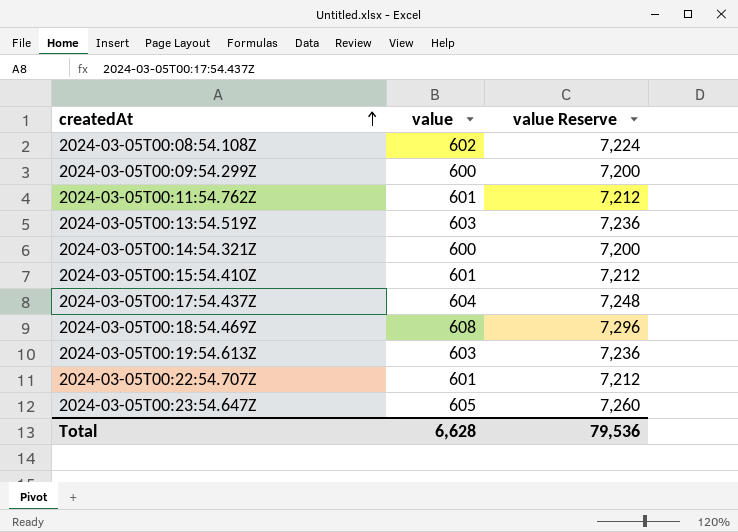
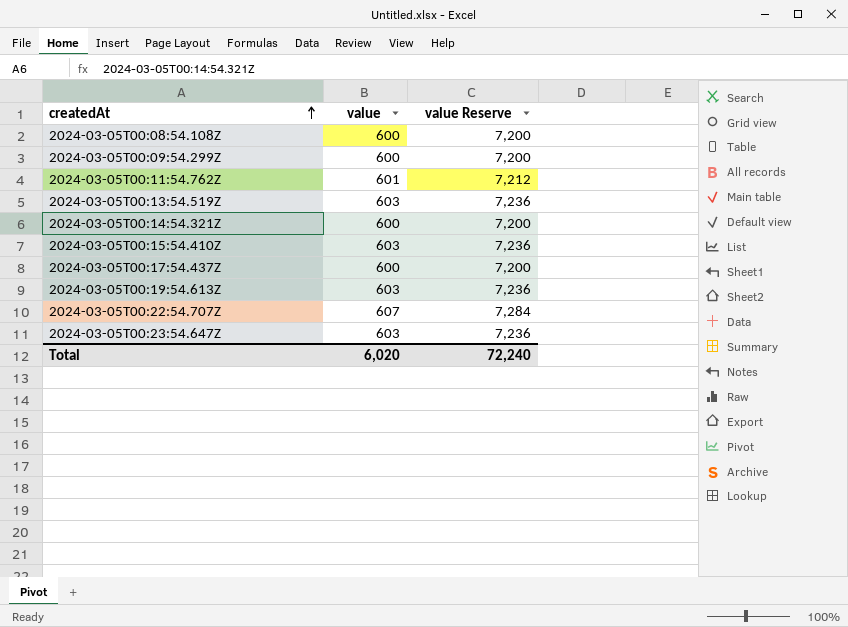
row 2024-03-05T00:18:54.469Z: 608 | 7,296 -> none
2024-03-05T00:08:54.108Z | value: 602 -> 600
2024-03-05T00:08:54.108Z | value Reserve: 7,224 -> 7,200
2024-03-05T00:15:54.410Z | value: 601 -> 603
2024-03-05T00:15:54.410Z | value Reserve: 7,212 -> 7,236
2024-03-05T00:17:54.437Z | value: 604 -> 600
2024-03-05T00:17:54.437Z | value Reserve: 7,248 -> 7,200
2024-03-05T00:22:54.707Z | value: 601 -> 607
2024-03-05T00:22:54.707Z | value Reserve: 7,212 -> 7,284
2024-03-05T00:23:54.647Z | value: 605 -> 603
2024-03-05T00:23:54.647Z | value Reserve: 7,260 -> 7,236
Total | value: 6,628 -> 6,020
Total | value Reserve: 79,536 -> 72,240

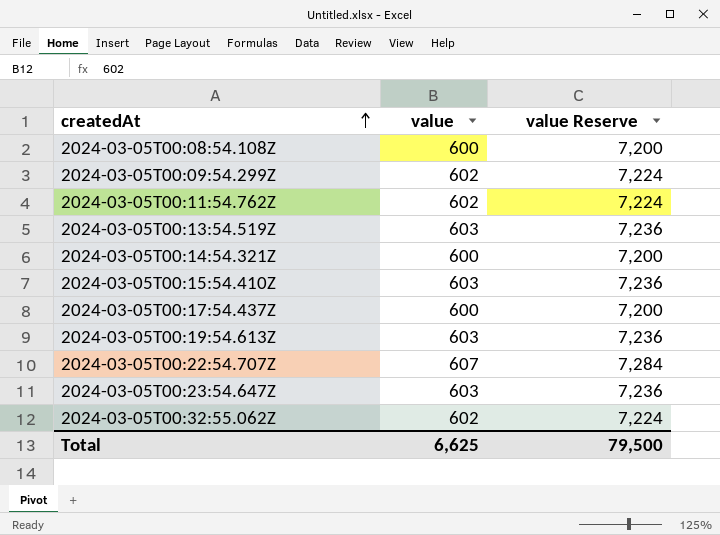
2024-03-05T00:09:54.299Z | value: 600 -> 602
2024-03-05T00:09:54.299Z | value Reserve: 7,200 -> 7,224
2024-03-05T00:11:54.762Z | value: 601 -> 602
2024-03-05T00:11:54.762Z | value Reserve: 7,212 -> 7,224
row 2024-03-05T00:32:55.062Z: none -> 602 | 7,224
Total | value: 6,020 -> 6,625
Total | value Reserve: 72,240 -> 79,500

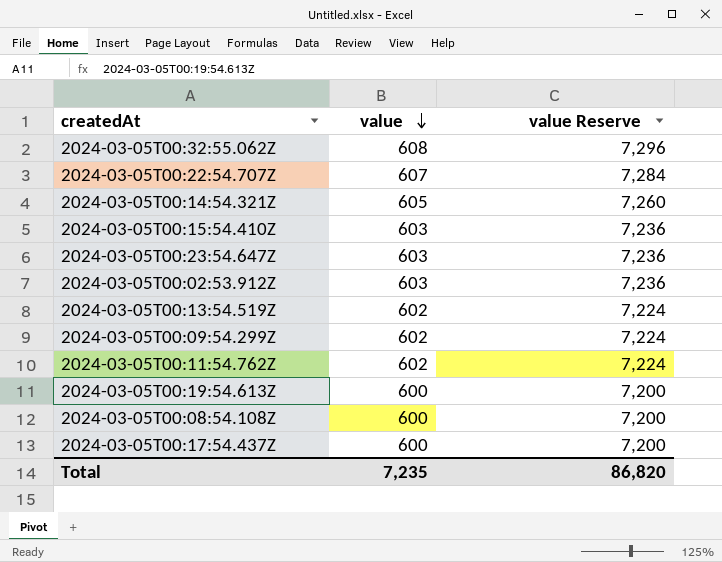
row order: createdAt ascending -> value descending
2024-03-05T00:32:55.062Z | value: 602 -> 608
2024-03-05T00:32:55.062Z | value Reserve: 7,224 -> 7,296
2024-03-05T00:14:54.321Z | value: 600 -> 605
2024-03-05T00:14:54.321Z | value Reserve: 7,200 -> 7,260
row 2024-03-05T00:02:53.912Z: none -> 603 | 7,236
2024-03-05T00:13:54.519Z | value: 603 -> 602
2024-03-05T00:13:54.519Z | value Reserve: 7,236 -> 7,224
2024-03-05T00:19:54.613Z | value: 603 -> 600
2024-03-05T00:19:54.613Z | value Reserve: 7,236 -> 7,200
Total | value: 6,625 -> 7,235
Total | value Reserve: 79,500 -> 86,820

